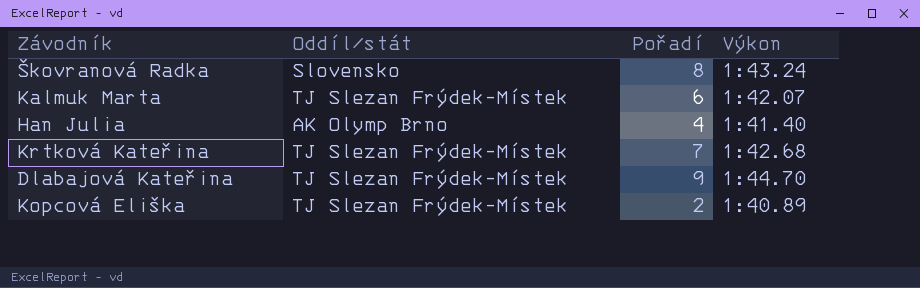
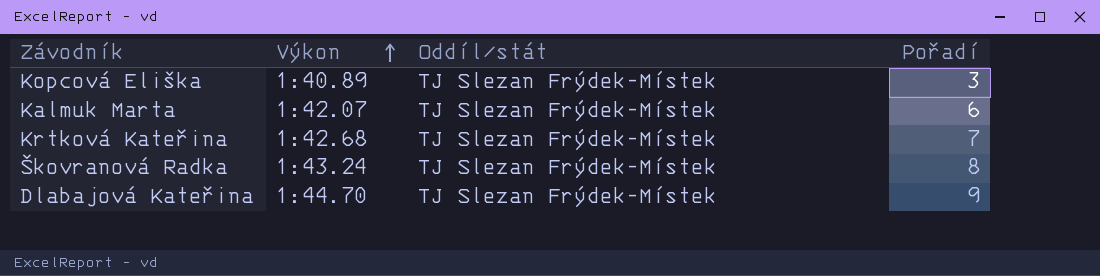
row order: none -> Výkon ascending
column Výkon | position: 4 -> 2
row Han Julia: AK Olymp Brno | 4 | 1:41.40 -> none
Kopcová Eliška | Pořadí: 2 -> 3
Škovranová Radka | Oddíl/stát: Slovensko -> TJ Slezan Frýdek-Místek

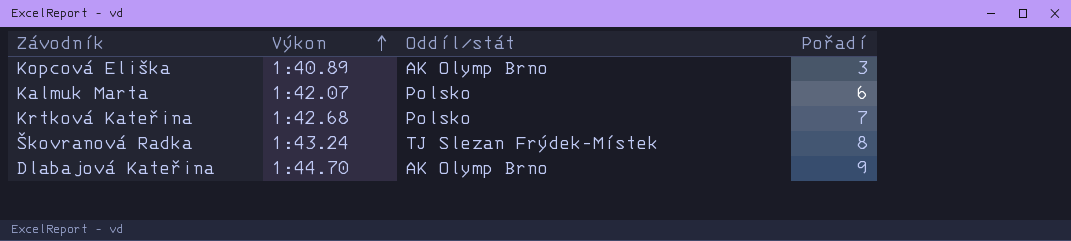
Kopcová Eliška | Oddíl/stát: TJ Slezan Frýdek-Místek -> AK Olymp Brno
Kalmuk Marta | Oddíl/stát: TJ Slezan Frýdek-Místek -> Polsko
Krtková Kateřina | Oddíl/stát: TJ Slezan Frýdek-Místek -> Polsko
Dlabajová Kateřina | Oddíl/stát: TJ Slezan Frýdek-Místek -> AK Olymp Brno

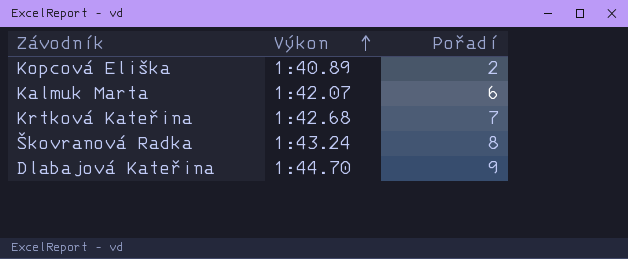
column Oddíl/stát | position: 3 -> none
Kopcová Eliška | Pořadí: 3 -> 2

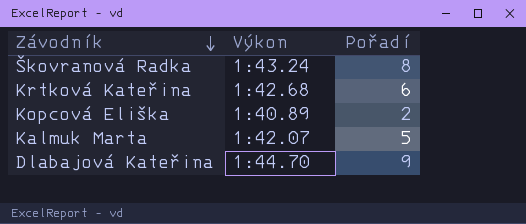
row order: Výkon ascending -> Závodník descending
Krtková Kateřina | Pořadí: 7 -> 6
Kalmuk Marta | Pořadí: 6 -> 5

